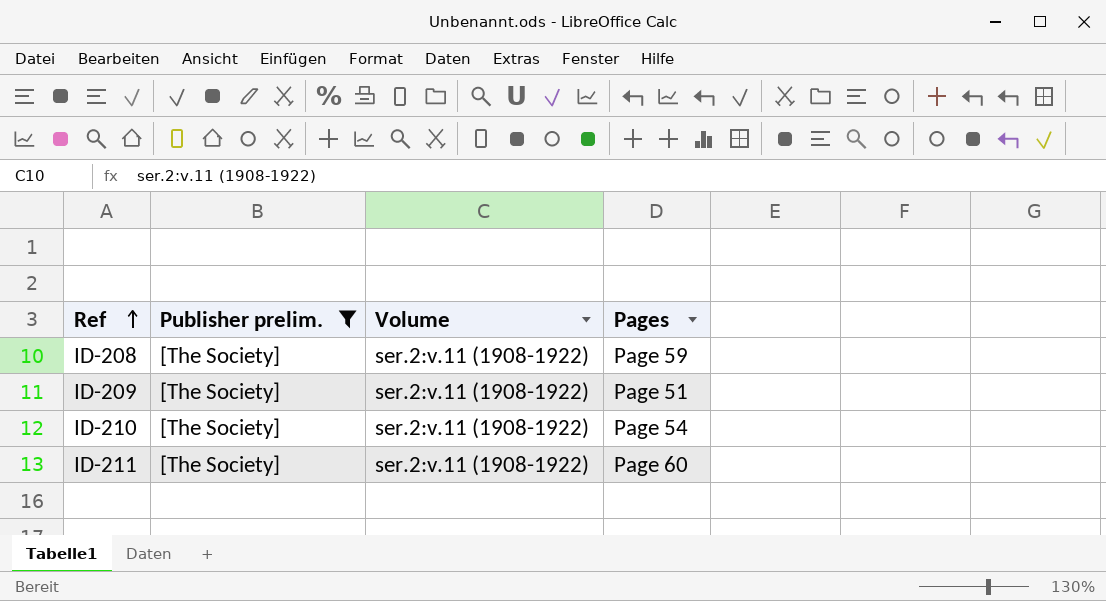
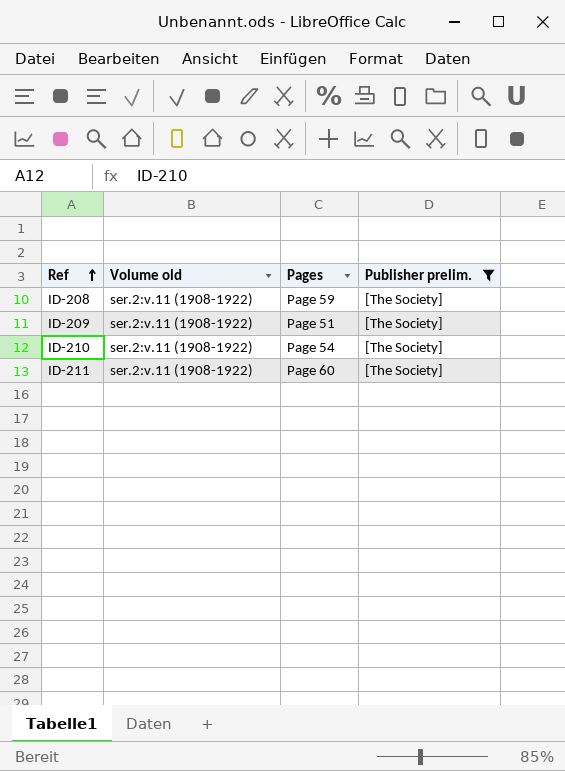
column name: Volume -> Volume old
column Publisher prelim. | position: 2 -> 4

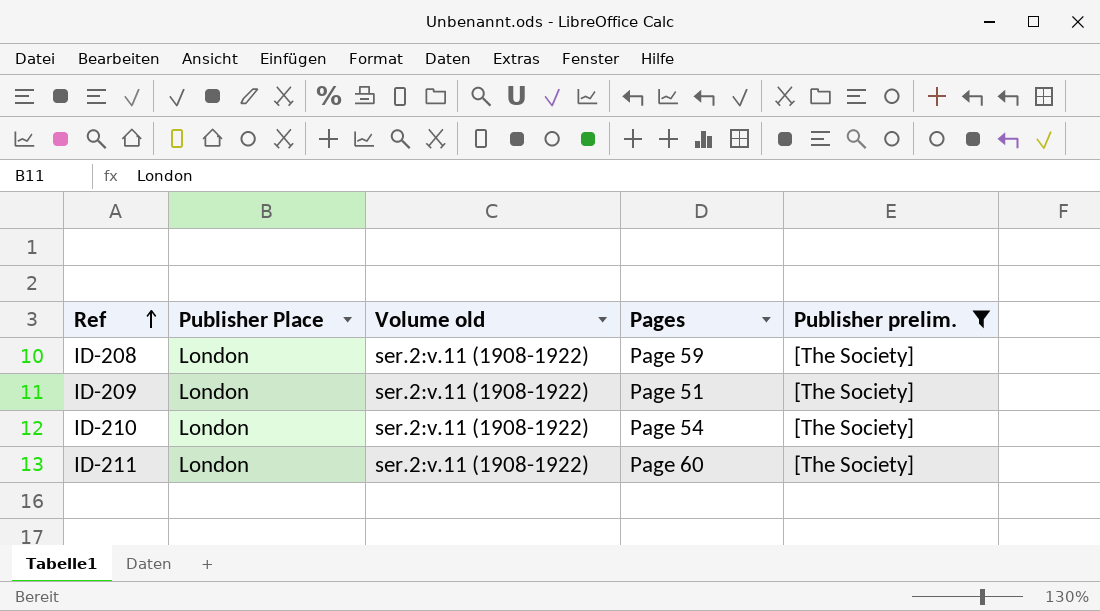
column Publisher Place | position: none -> 2

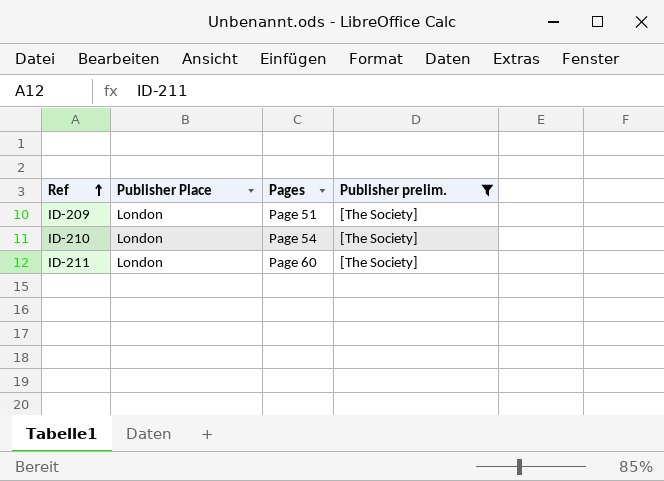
column Volume old | position: 3 -> none
row ID-208: London | ser.2:v.11 (1908-1922) | Page 59 | [The Society] -> none

